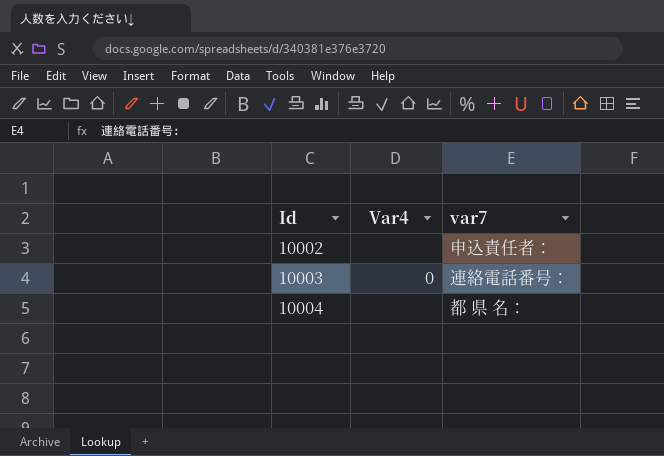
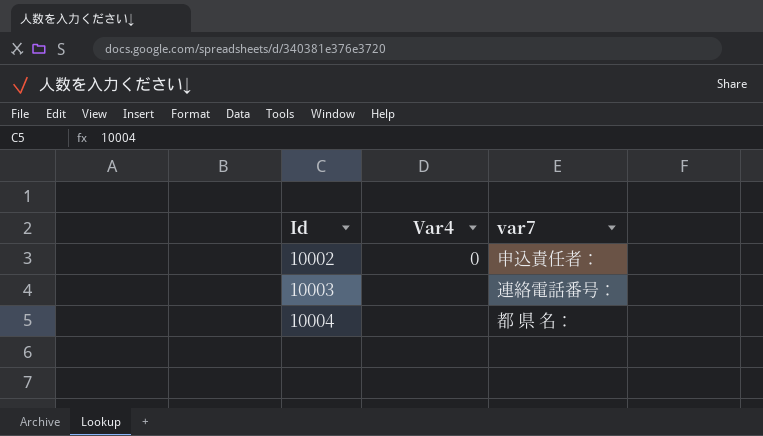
10002 | Var4: none -> 0
10003 | Var4: 0 -> none

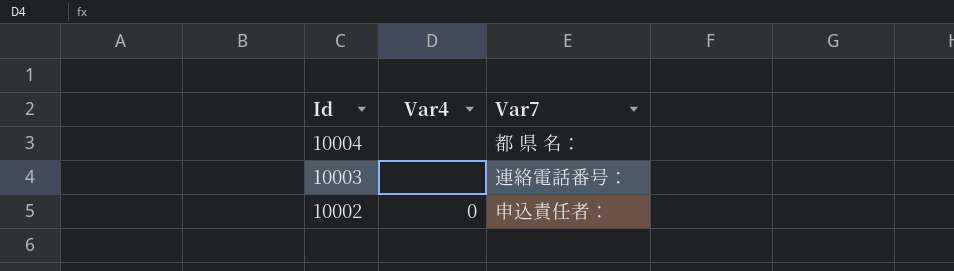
row order: Id ascending -> Id descending
column name: var7 -> Var7

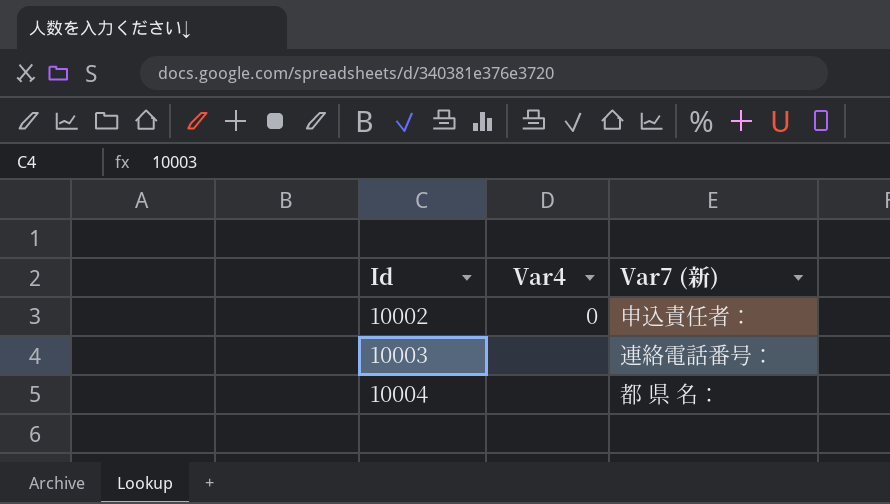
row order: Id descending -> Id ascending
column name: Var7 -> Var7 (新)

